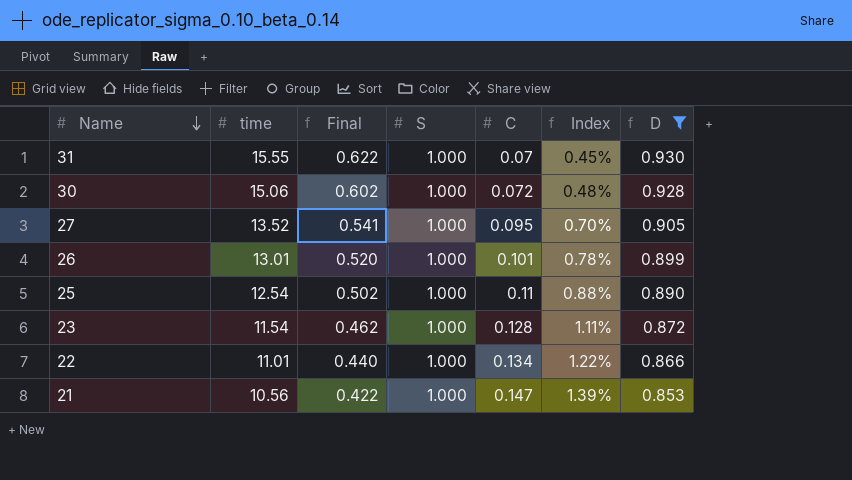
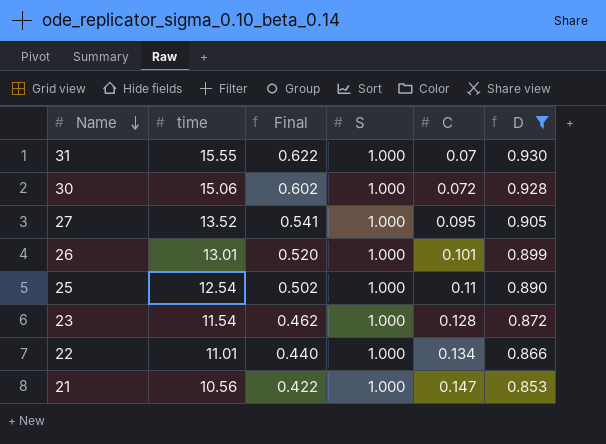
column Index | formula: [C] / [time] -> none

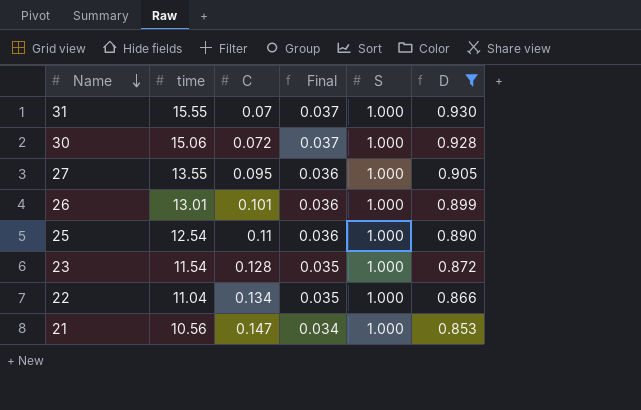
column C | position: 5 -> 3
column Final | formula: [time] * 0.04 -> [D] * 0.04
27 | time: 13.52 -> 13.55
22 | time: 11.01 -> 11.04

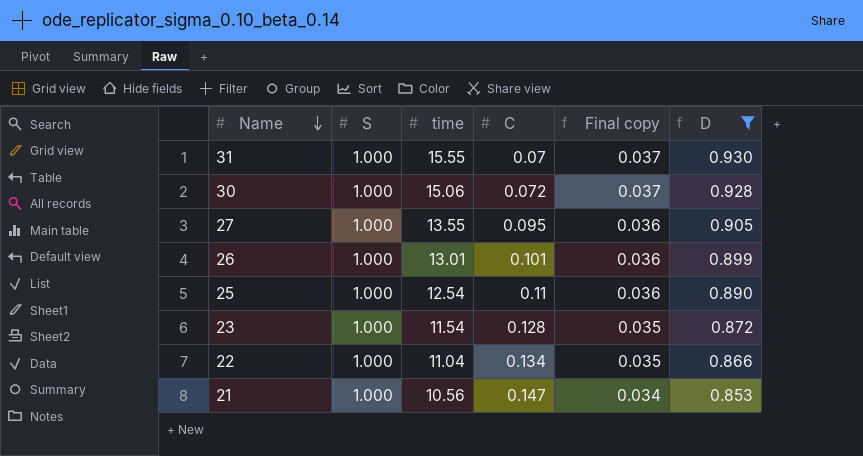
column S | position: 5 -> 2
column name: Final -> Final copy

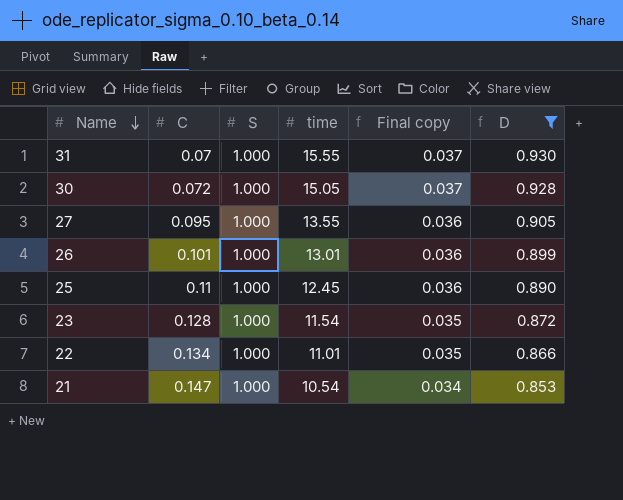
column C | position: 4 -> 2
30 | time: 15.06 -> 15.05
25 | time: 12.54 -> 12.45
22 | time: 11.04 -> 11.01
21 | time: 10.56 -> 10.54

